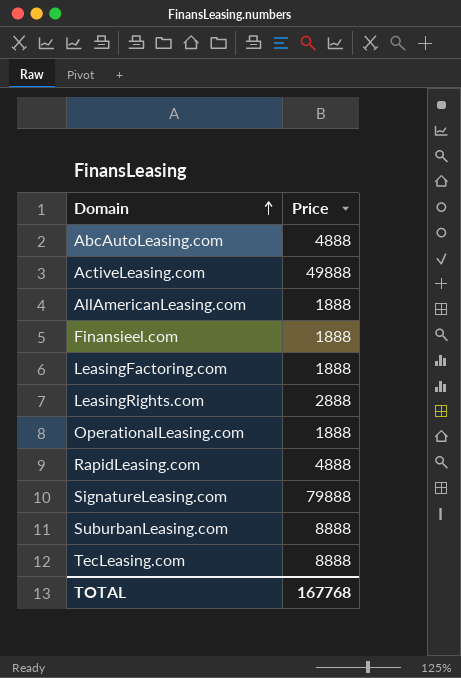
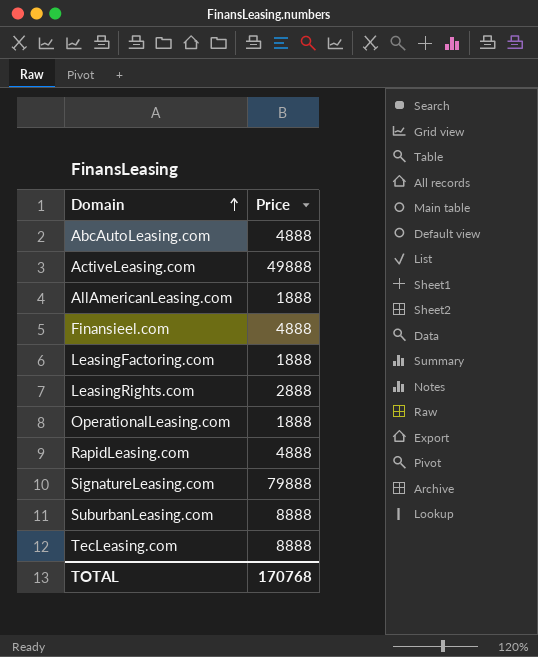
Finansieel.com | Price: 1888 -> 4888
TOTAL | Price: 167768 -> 170768

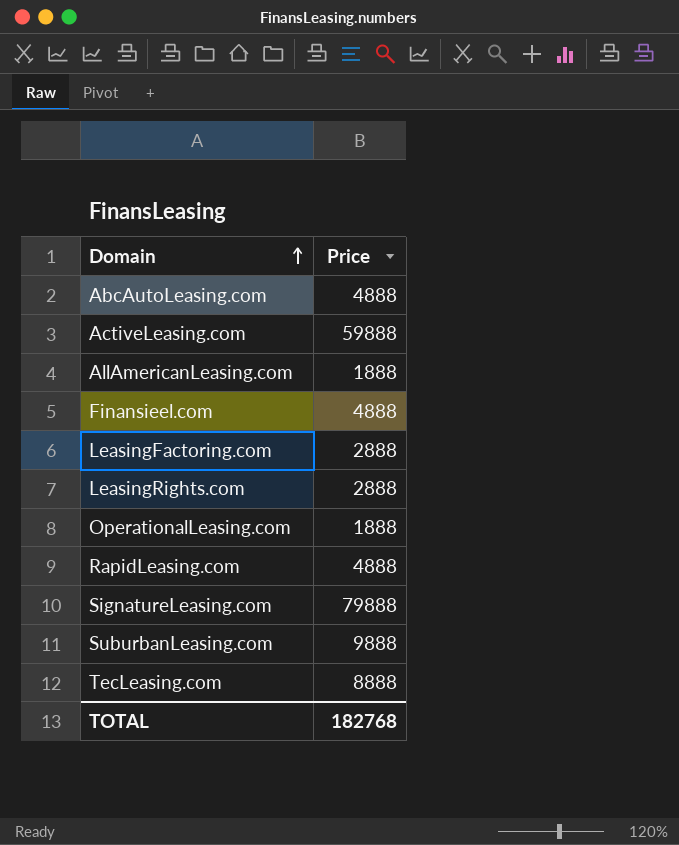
ActiveLeasing.com | Price: 49888 -> 59888
LeasingFactoring.com | Price: 1888 -> 2888
SuburbanLeasing.com | Price: 8888 -> 9888
TOTAL | Price: 170768 -> 182768

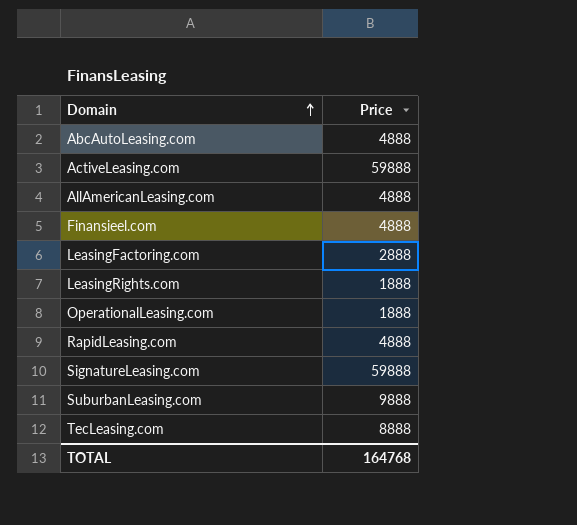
AllAmericanLeasing.com | Price: 1888 -> 4888
LeasingRights.com | Price: 2888 -> 1888
SignatureLeasing.com | Price: 79888 -> 59888
TOTAL | Price: 182768 -> 164768

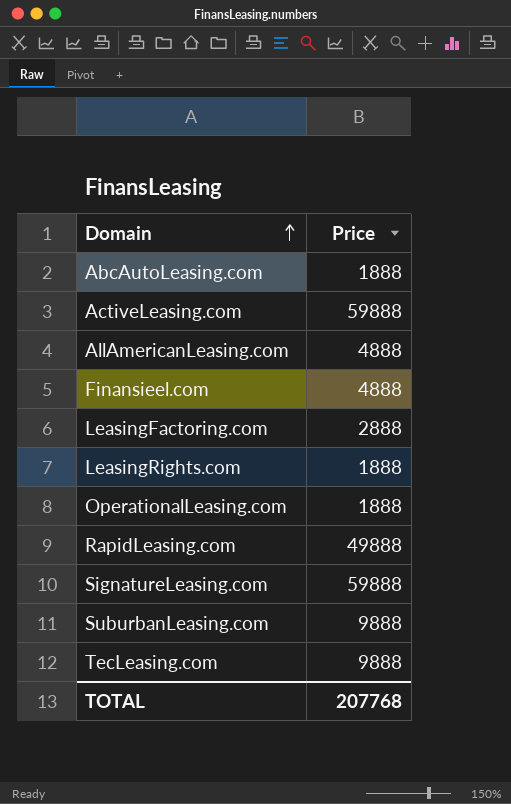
AbcAutoLeasing.com | Price: 4888 -> 1888
RapidLeasing.com | Price: 4888 -> 49888
TecLeasing.com | Price: 8888 -> 9888
TOTAL | Price: 164768 -> 207768

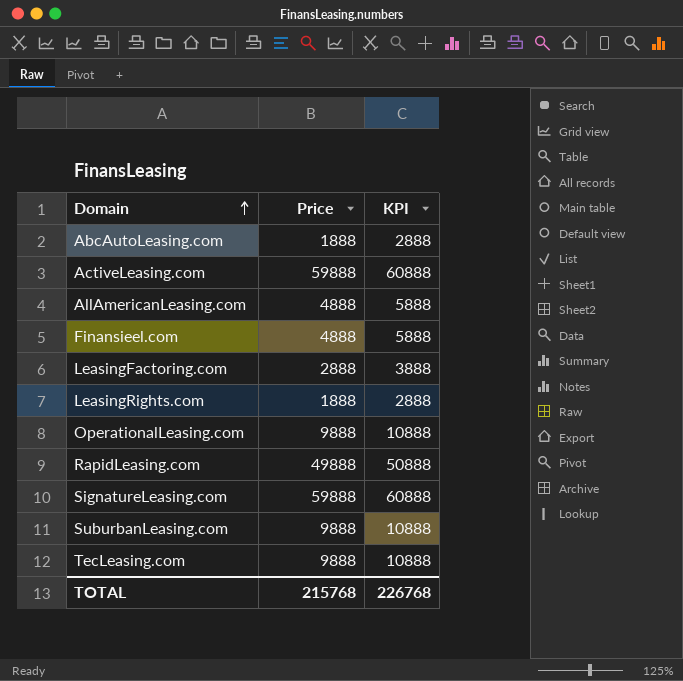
column KPI | formula: none -> [Price] + 1000
OperationalLeasing.com | Price: 1888 -> 9888
TOTAL | Price: 207768 -> 215768

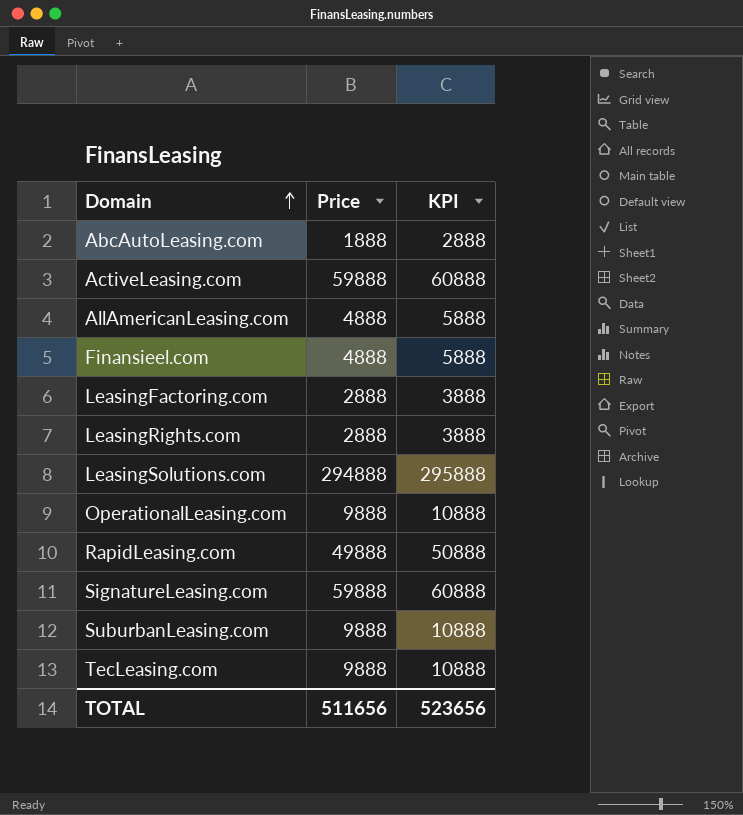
LeasingRights.com | Price: 1888 -> 2888
LeasingRights.com | KPI: 2888 -> 3888
row LeasingSolutions.com: none -> 294888 | 295888
TOTAL | Price: 215768 -> 511656
TOTAL | KPI: 226768 -> 523656

